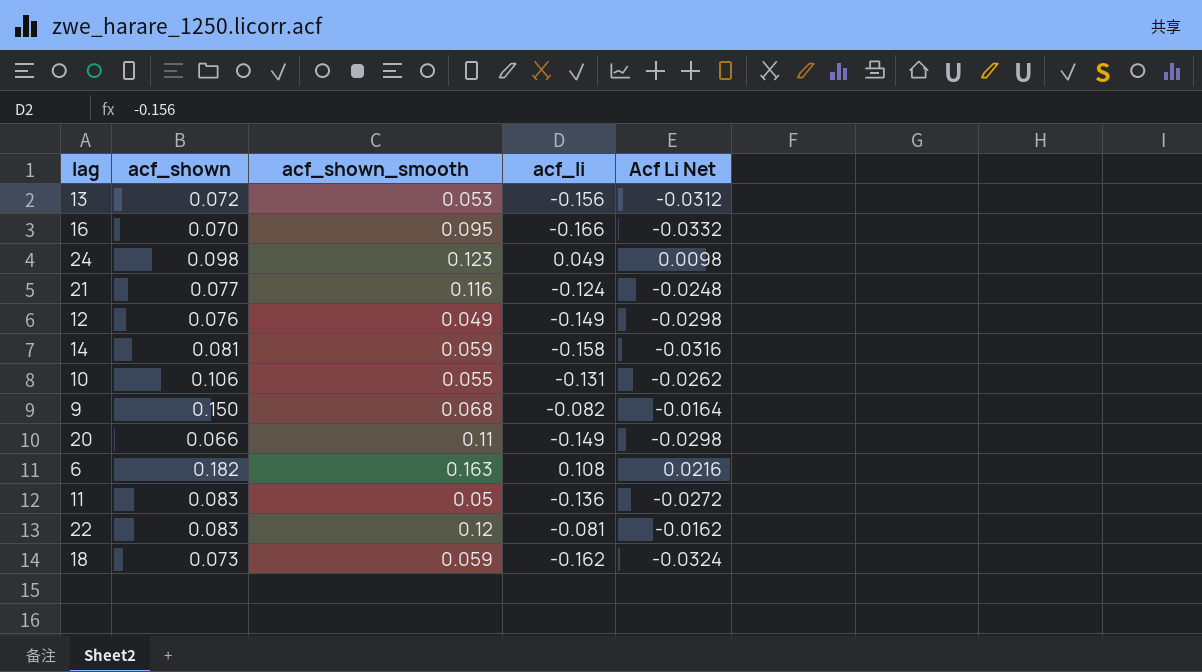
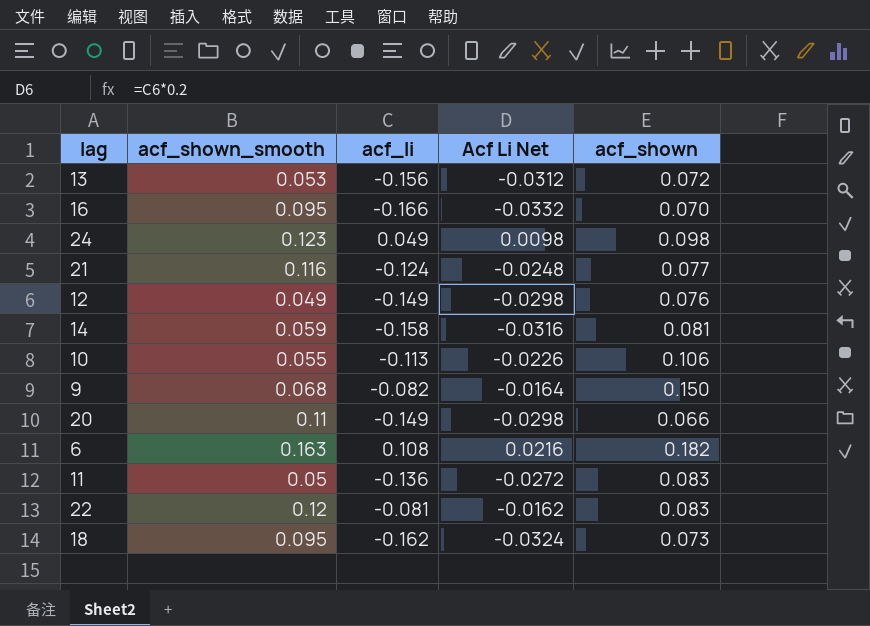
column acf_shown | position: 2 -> 5
10 | acf_li: -0.131 -> -0.113
10 | Acf Li Net: -0.0262 -> -0.0226
18 | acf_shown_smooth: 0.059 -> 0.095

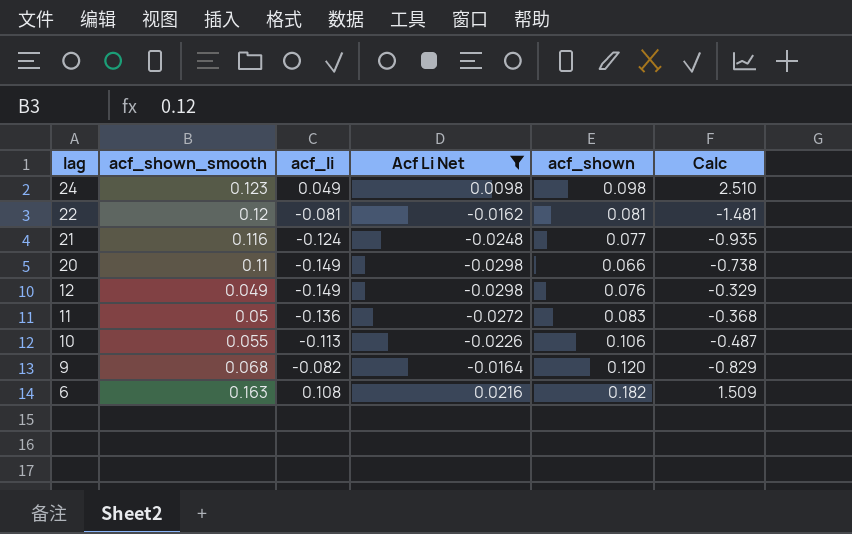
filter: none -> Acf Li Net >= -0.0298
row order: none -> lag descending
column Calc | formula: none -> [acf_shown_smooth] / [acf_li]
22 | acf_shown: 0.083 -> 0.081
9 | acf_shown: 0.150 -> 0.120

